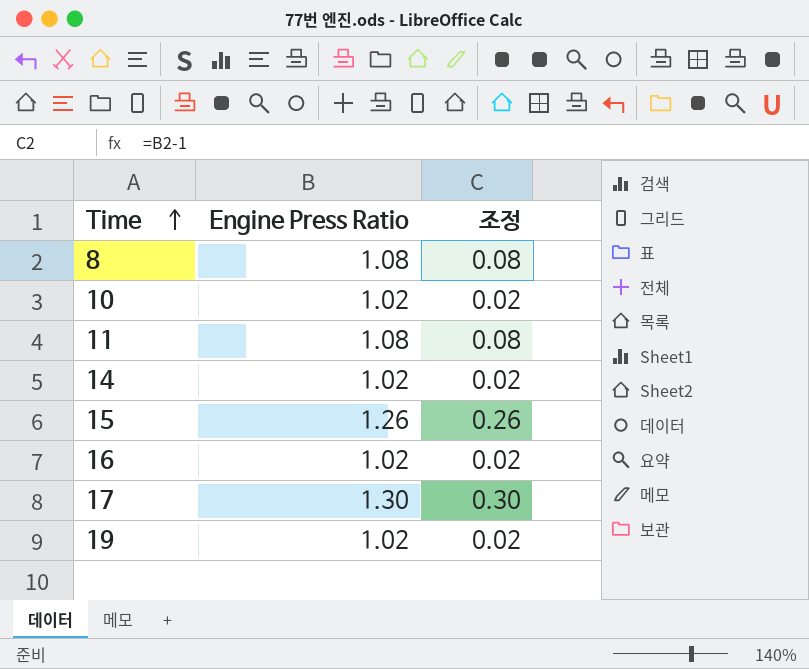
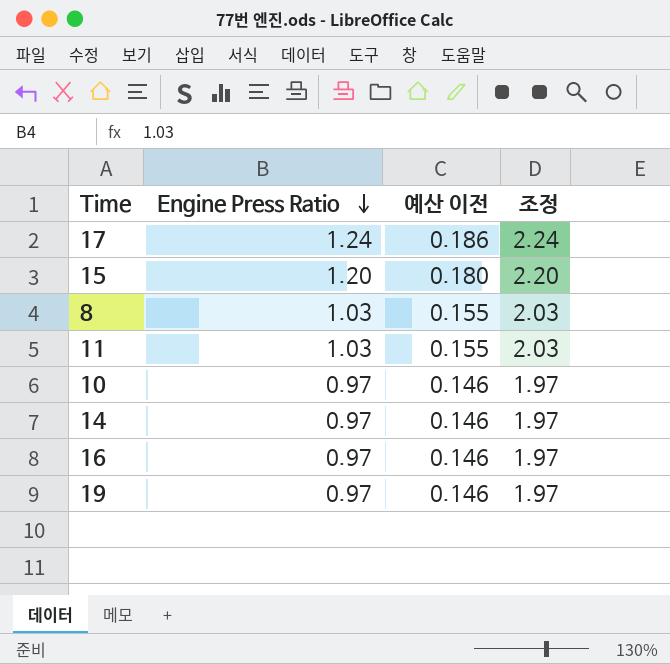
row order: Time ascending -> Engine Press Ratio descending
column 예산 이전 | formula: none -> [Engine Press Ratio] * 0.15
column 조정 | formula: [Engine Press Ratio] - 1 -> [Engine Press Ratio] + 1
17 | Engine Press Ratio: 1.30 -> 1.24
15 | Engine Press Ratio: 1.26 -> 1.20
8 | Engine Press Ratio: 1.08 -> 1.03
11 | Engine Press Ratio: 1.08 -> 1.03
10 | Engine Press Ratio: 1.02 -> 0.97
14 | Engine Press Ratio: 1.02 -> 0.97
16 | Engine Press Ratio: 1.02 -> 0.97
19 | Engine Press Ratio: 1.02 -> 0.97

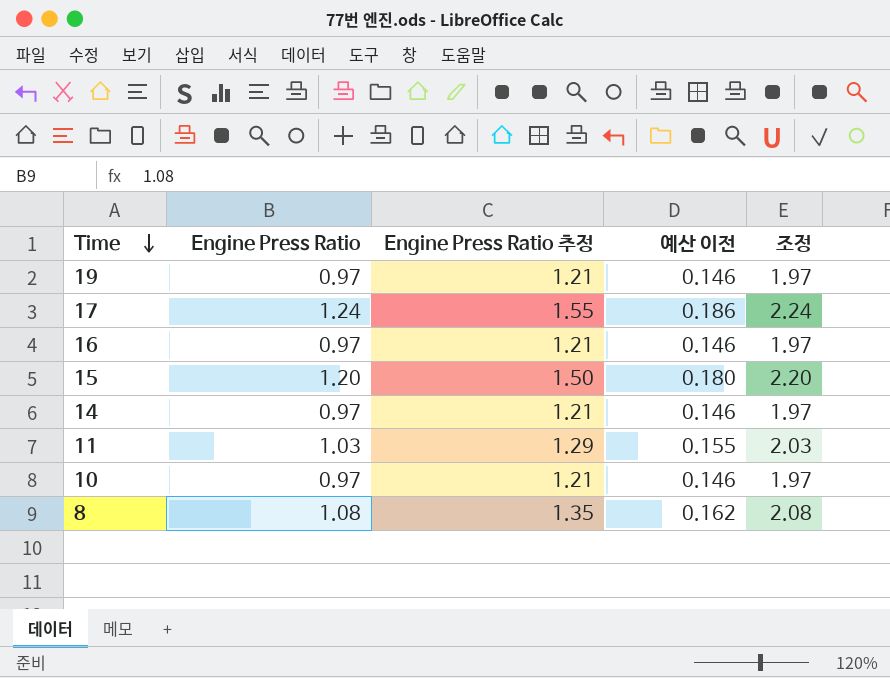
row order: Engine Press Ratio descending -> Time descending
column Engine Press Ratio 추정 | formula: none -> [Engine Press Ratio] * 1.25
8 | Engine Press Ratio: 1.03 -> 1.08
8 | 예산 이전: 0.155 -> 0.162
8 | 조정: 2.03 -> 2.08

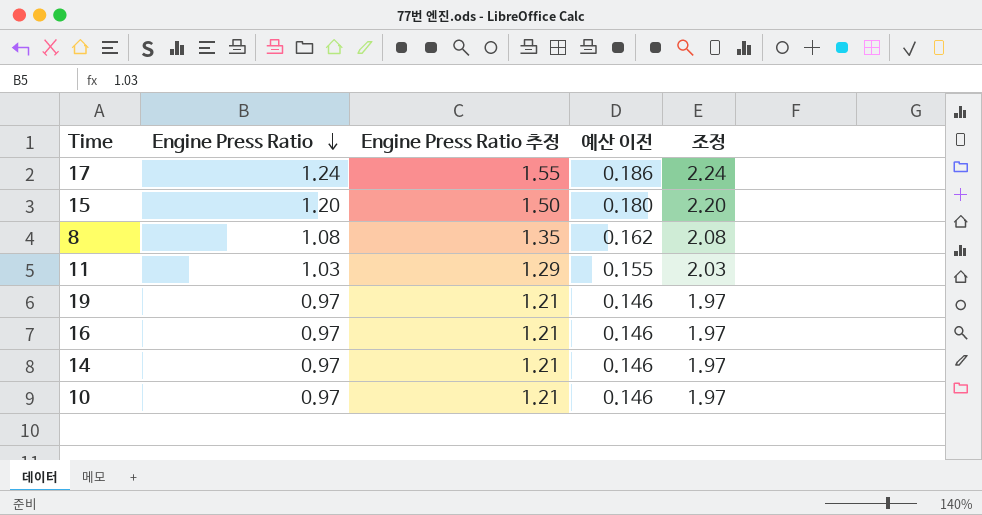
row order: Time descending -> Engine Press Ratio descending

